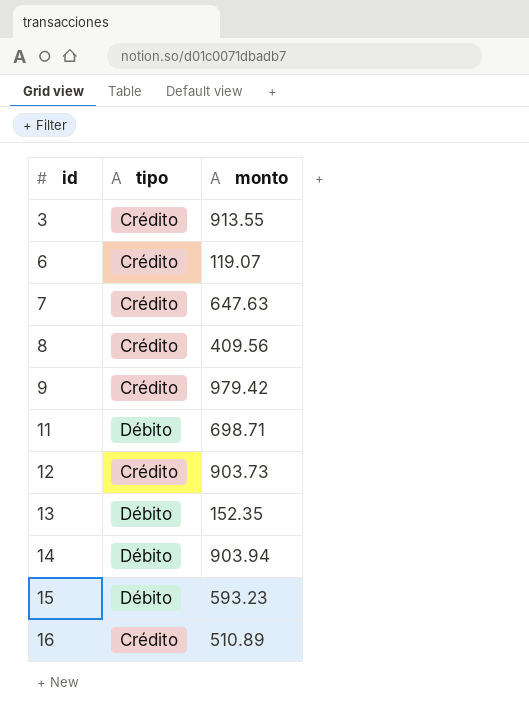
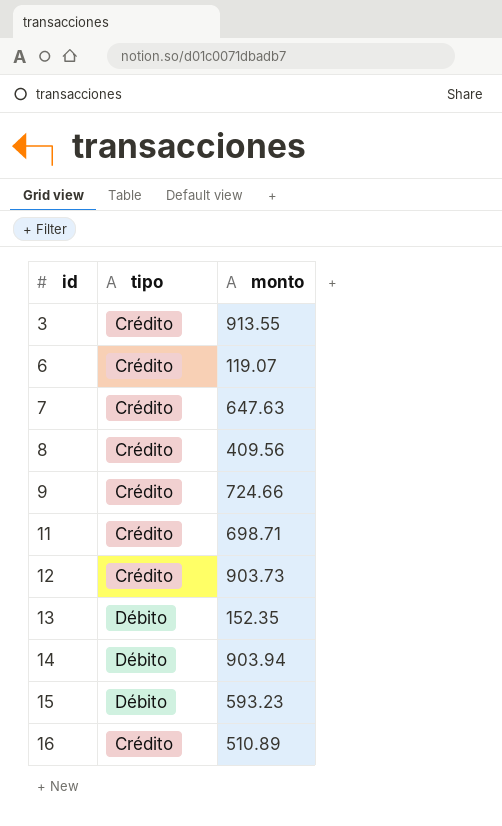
9 | monto: 979.42 -> 724.66
11 | tipo: Débito -> Crédito

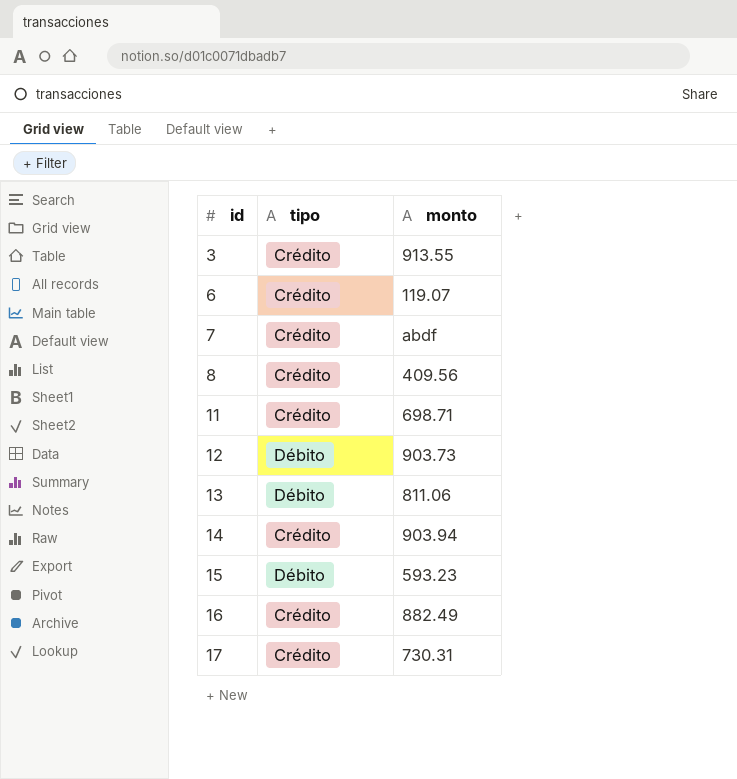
row 9: Crédito | 724.66 -> none
7 | monto: 647.63 -> abdf
12 | tipo: Crédito -> Débito
13 | monto: 152.35 -> 811.06
14 | tipo: Débito -> Crédito
16 | monto: 510.89 -> 882.49
row 17: none -> Crédito | 730.31

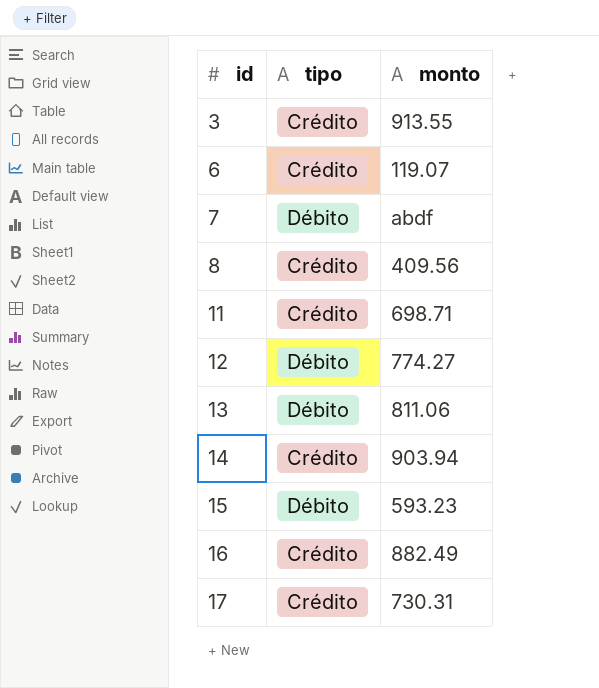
7 | tipo: Crédito -> Débito
12 | monto: 903.73 -> 774.27

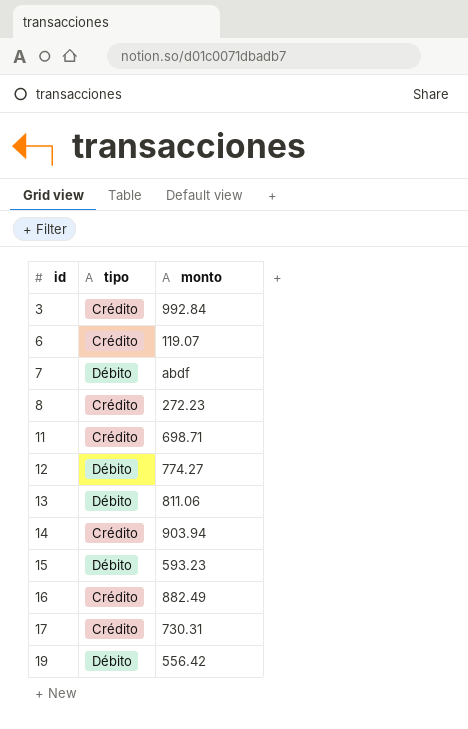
3 | monto: 913.55 -> 992.84
8 | monto: 409.56 -> 272.23
row 19: none -> Débito | 556.42

